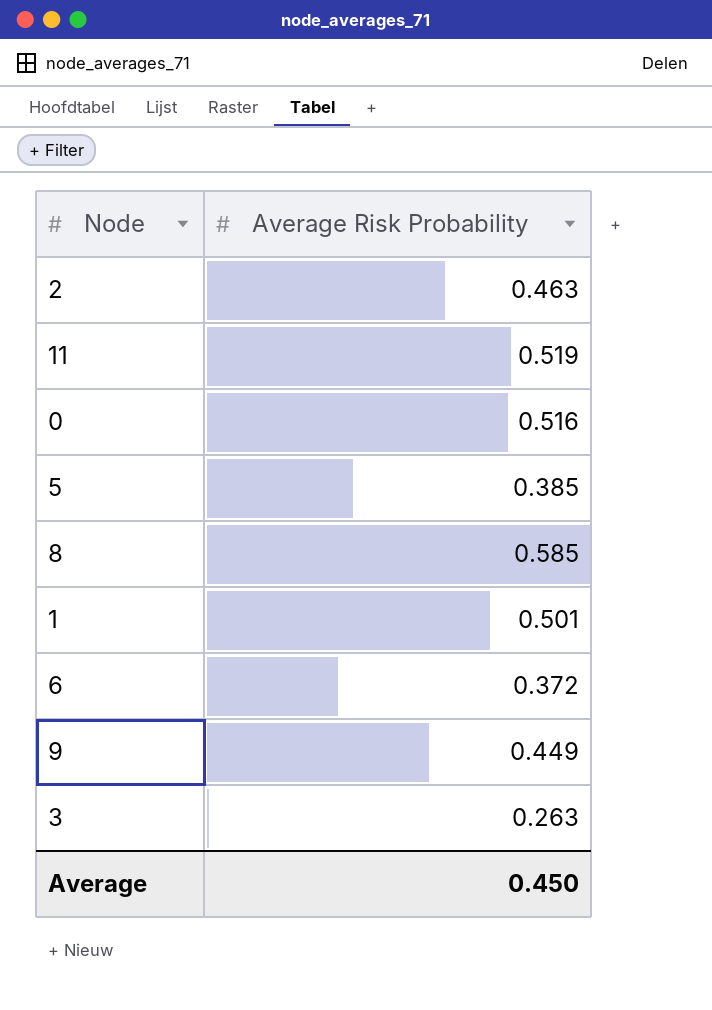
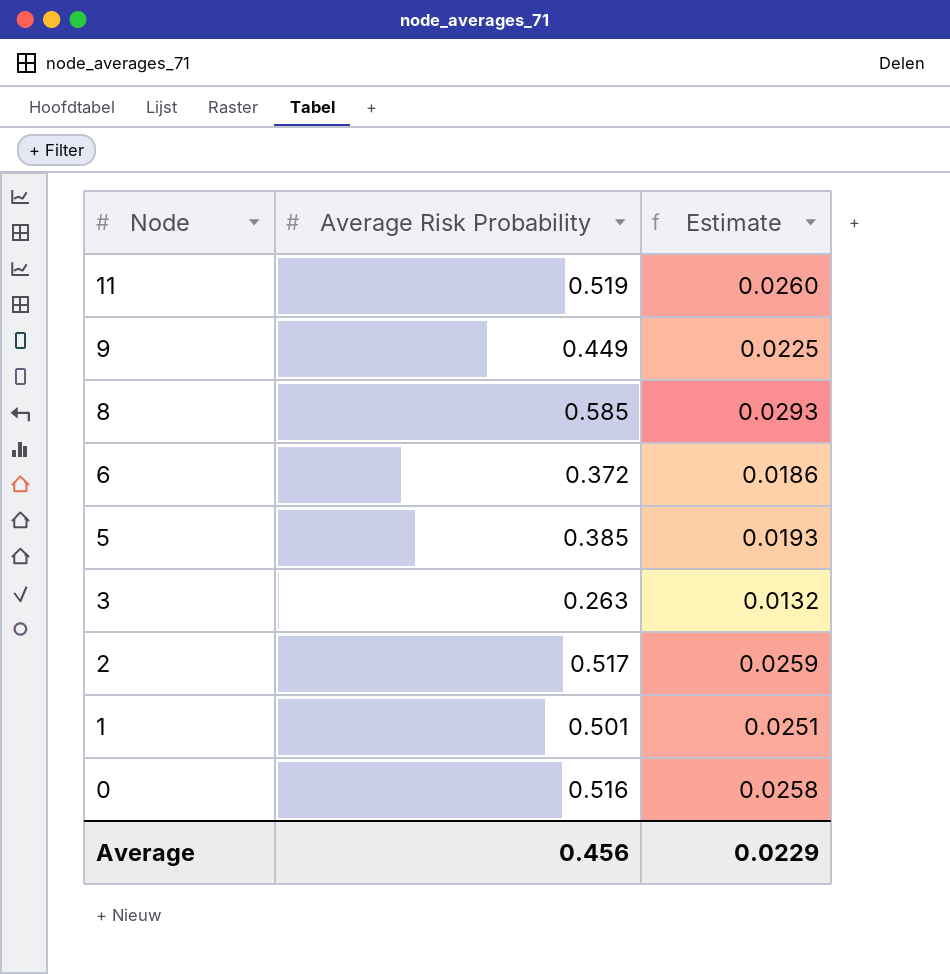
row order: none -> Node descending
column Estimate | formula: none -> [Average Risk Probability] * 0.05
2 | Average Risk Probability: 0.463 -> 0.517
Average | Average Risk Probability: 0.450 -> 0.456

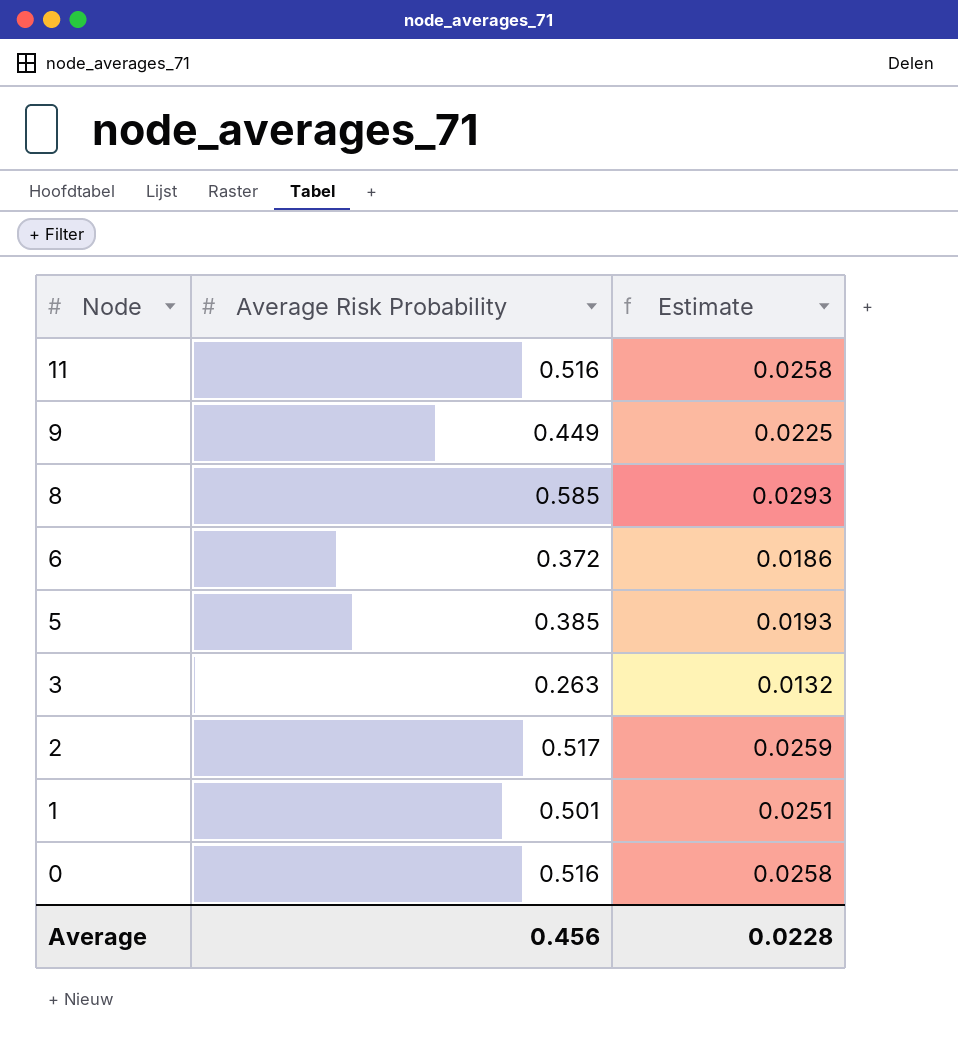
11 | Average Risk Probability: 0.519 -> 0.516
11 | Estimate: 0.0260 -> 0.0258
Average | Estimate: 0.0229 -> 0.0228

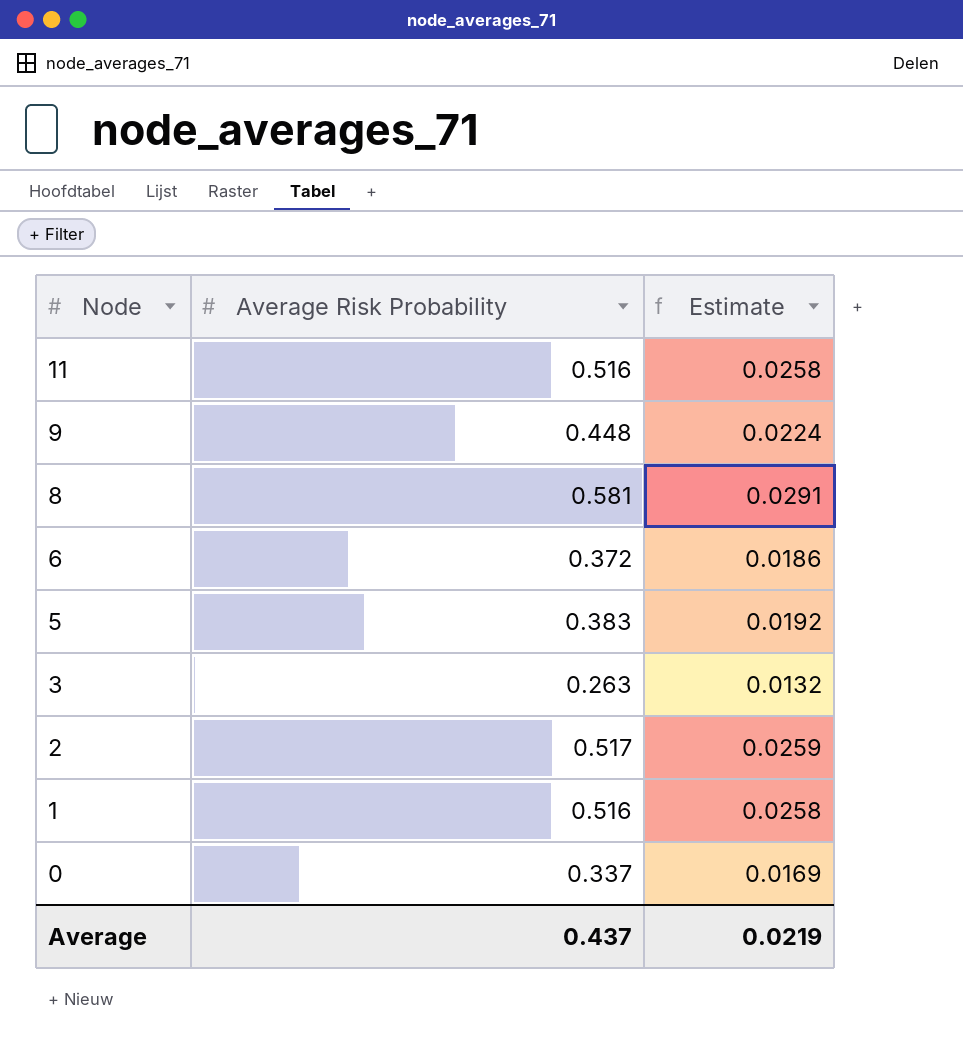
9 | Average Risk Probability: 0.449 -> 0.448
9 | Estimate: 0.0225 -> 0.0224
8 | Average Risk Probability: 0.585 -> 0.581
8 | Estimate: 0.0293 -> 0.0291
5 | Average Risk Probability: 0.385 -> 0.383
5 | Estimate: 0.0193 -> 0.0192
1 | Average Risk Probability: 0.501 -> 0.516
1 | Estimate: 0.0251 -> 0.0258
0 | Average Risk Probability: 0.516 -> 0.337
0 | Estimate: 0.0258 -> 0.0169
Average | Average Risk Probability: 0.456 -> 0.437
Average | Estimate: 0.0228 -> 0.0219

